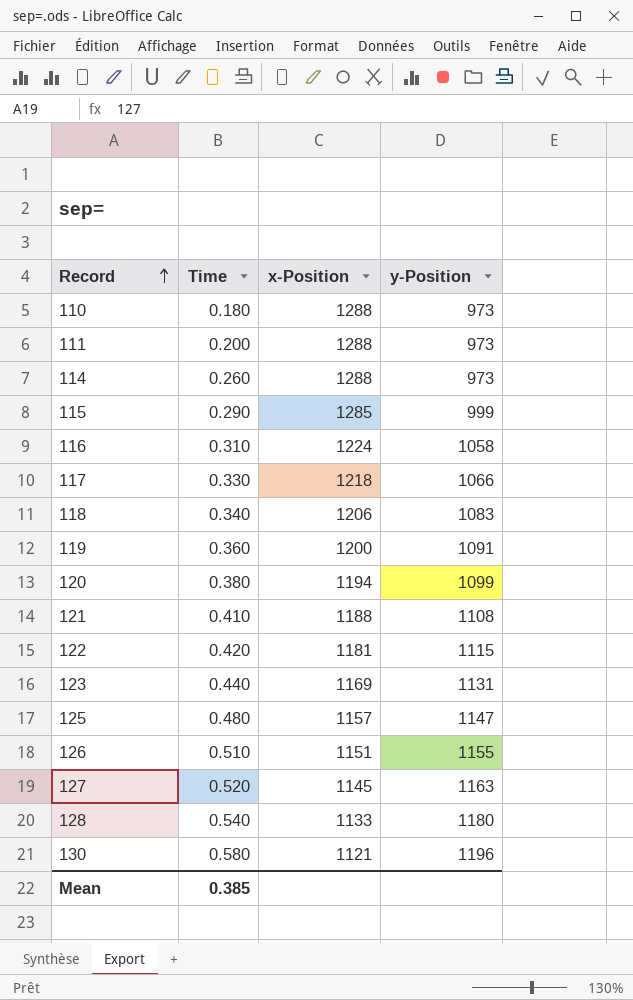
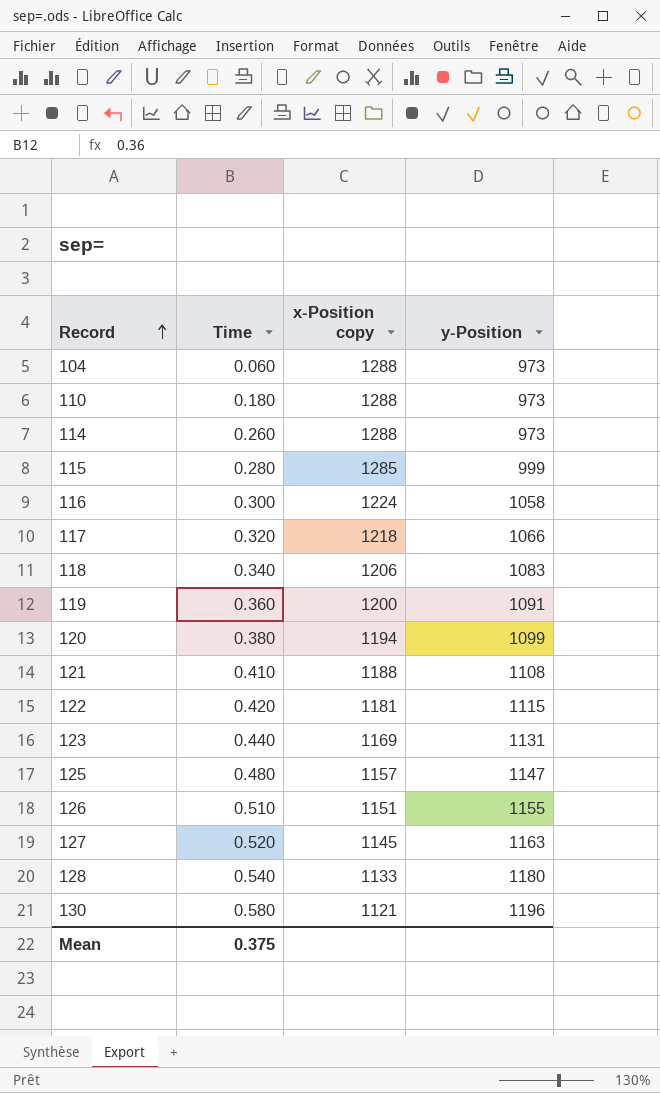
column name: x-Position -> x-Position copy
row 111: 0.200 | 1288 | 973 -> none
row 104: none -> 0.060 | 1288 | 973
115 | Time: 0.290 -> 0.280
116 | Time: 0.310 -> 0.300
117 | Time: 0.330 -> 0.320
Mean | Time: 0.385 -> 0.375

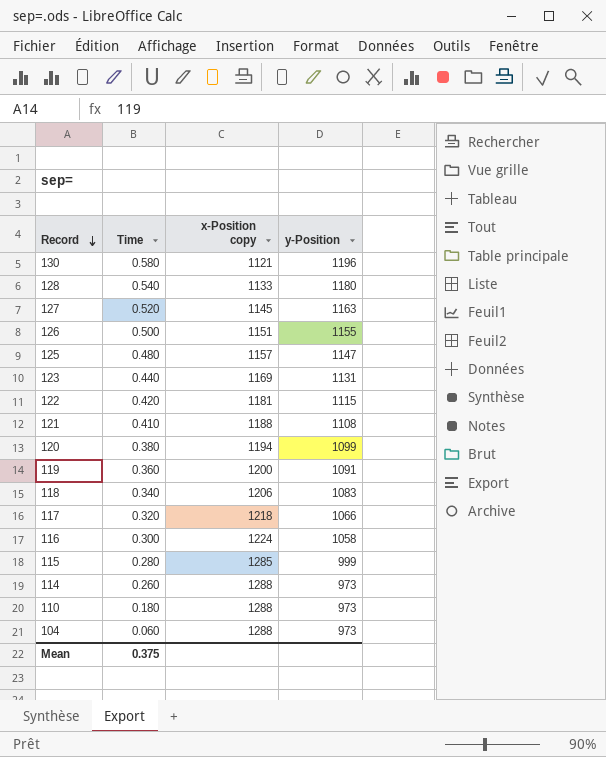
row order: Record ascending -> Record descending
126 | Time: 0.510 -> 0.500

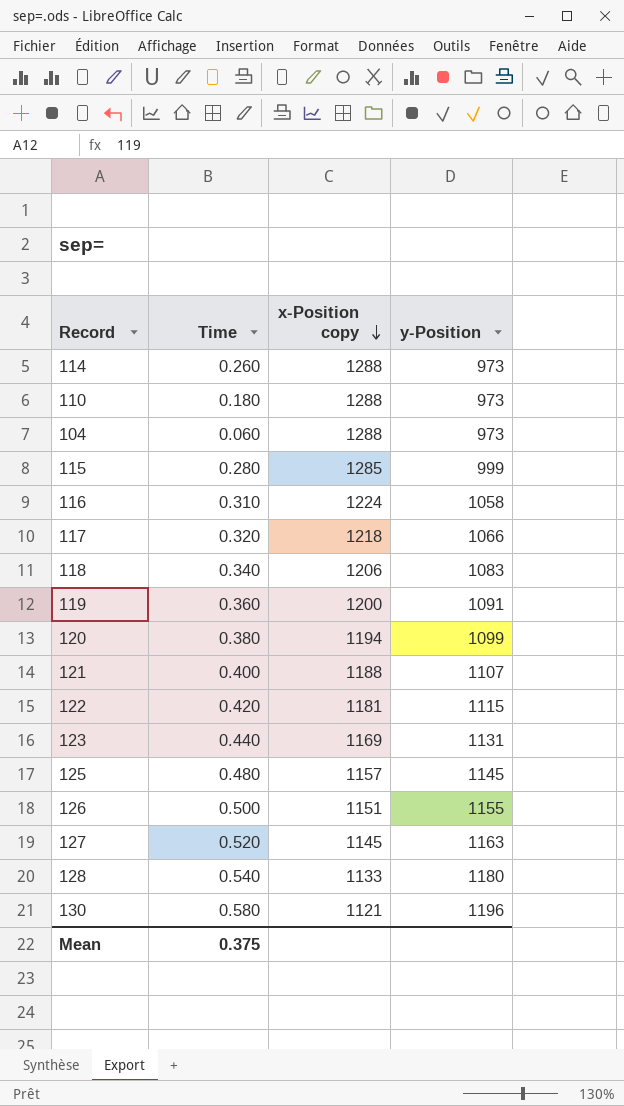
row order: Record descending -> x-Position copy descending
116 | Time: 0.300 -> 0.310
121 | Time: 0.410 -> 0.400
121 | y-Position: 1108 -> 1107
125 | y-Position: 1147 -> 1145

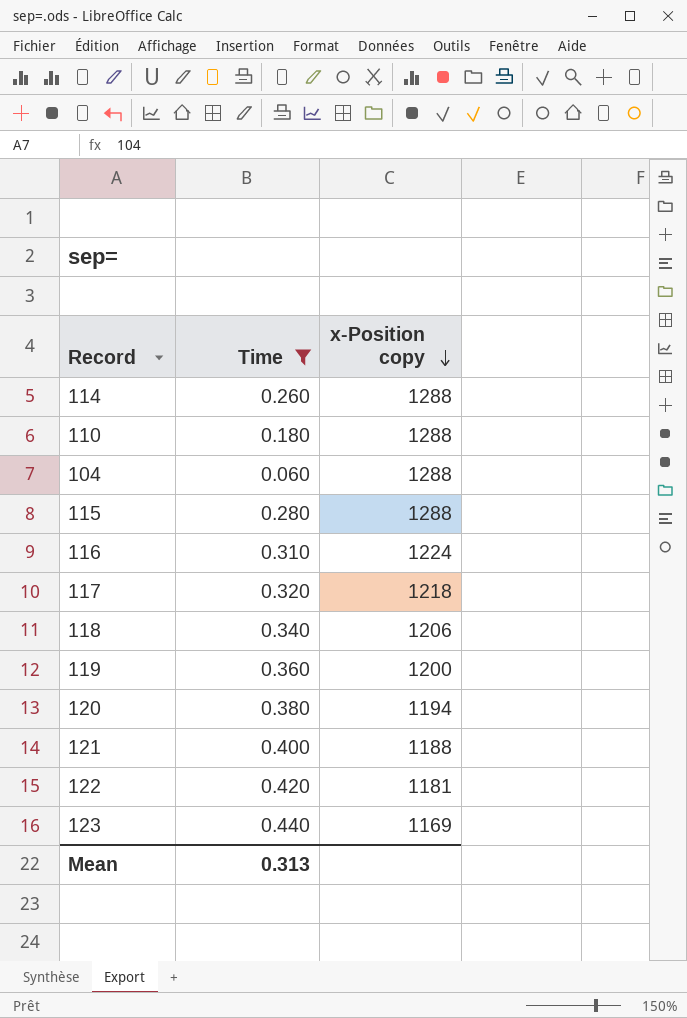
filter: none -> Time <= 0.440
column y-Position | position: 4 -> none
115 | x-Position copy: 1285 -> 1288
Mean | Time: 0.375 -> 0.313

